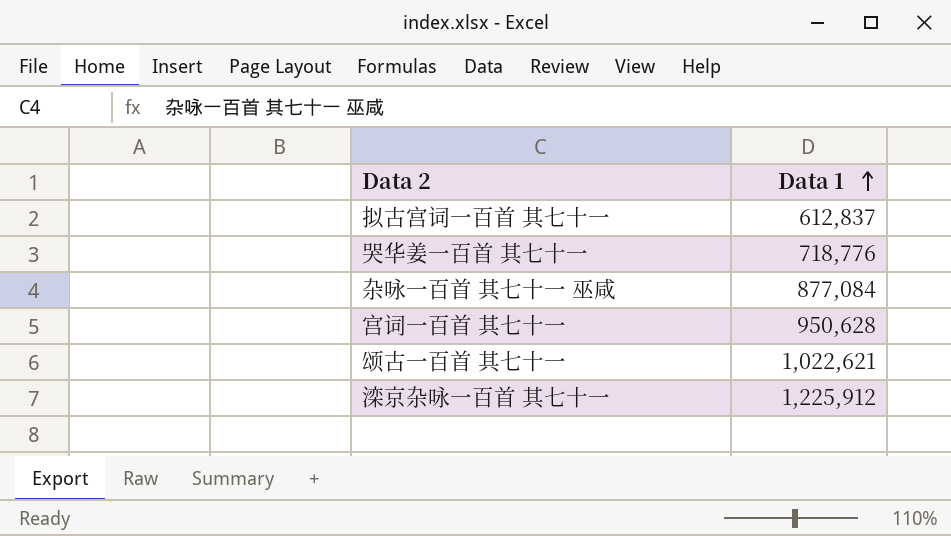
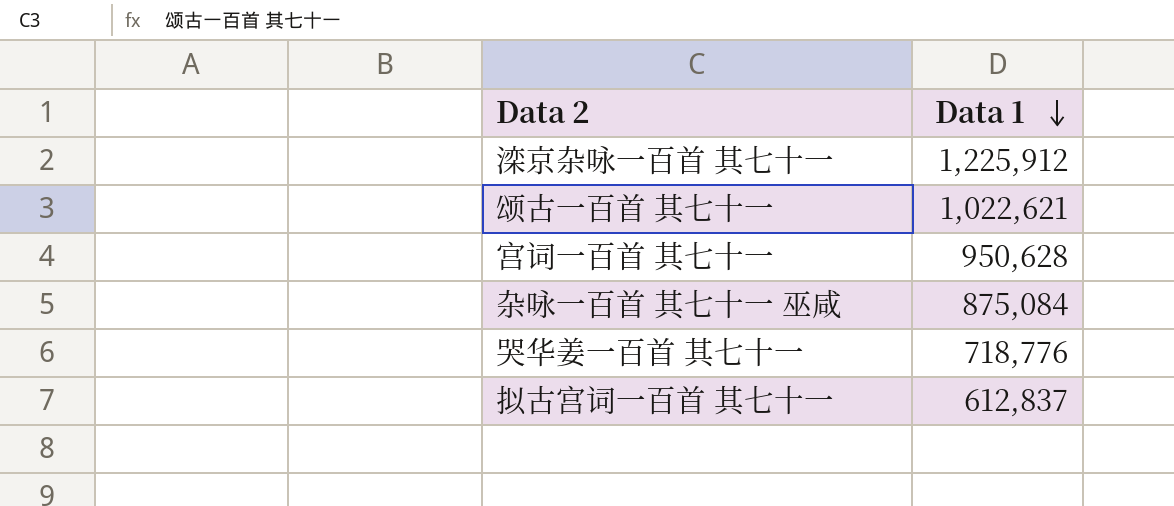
row order: Data 1 ascending -> Data 1 descending
杂咏一百首 其七十一 巫咸 | Data 1: 877,084 -> 875,084

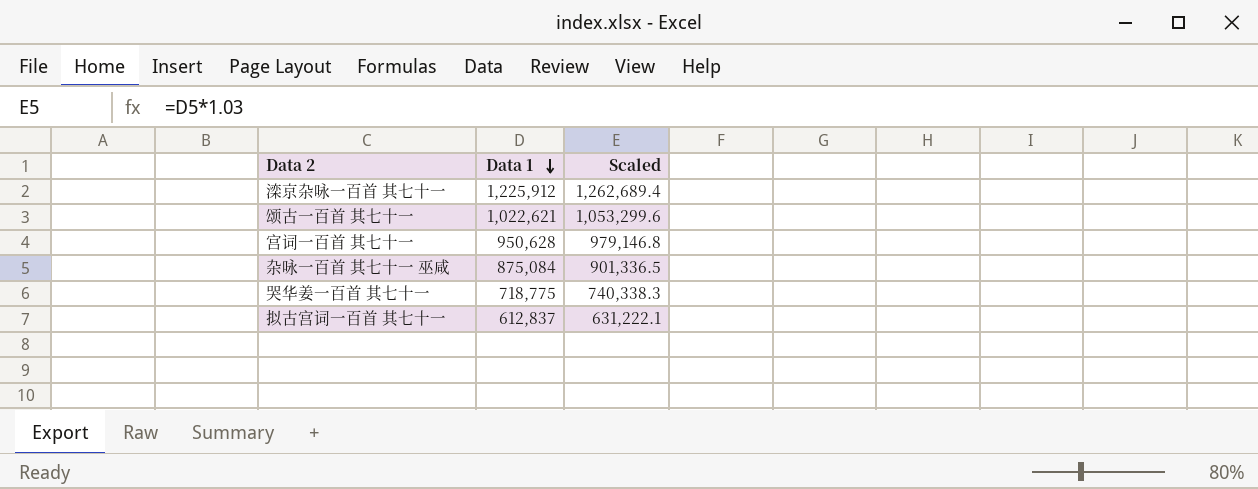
column Scaled | formula: none -> [Data 1] * 1.03
哭华姜一百首 其七十一 | Data 1: 718,776 -> 718,775

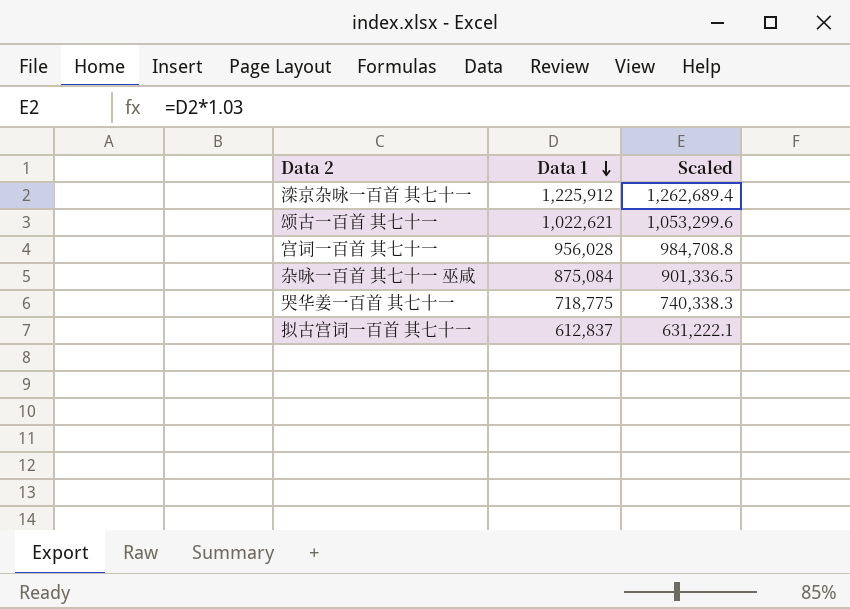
宫词一百首 其七十一 | Data 1: 950,628 -> 956,028
宫词一百首 其七十一 | Scaled: 979,146.8 -> 984,708.8

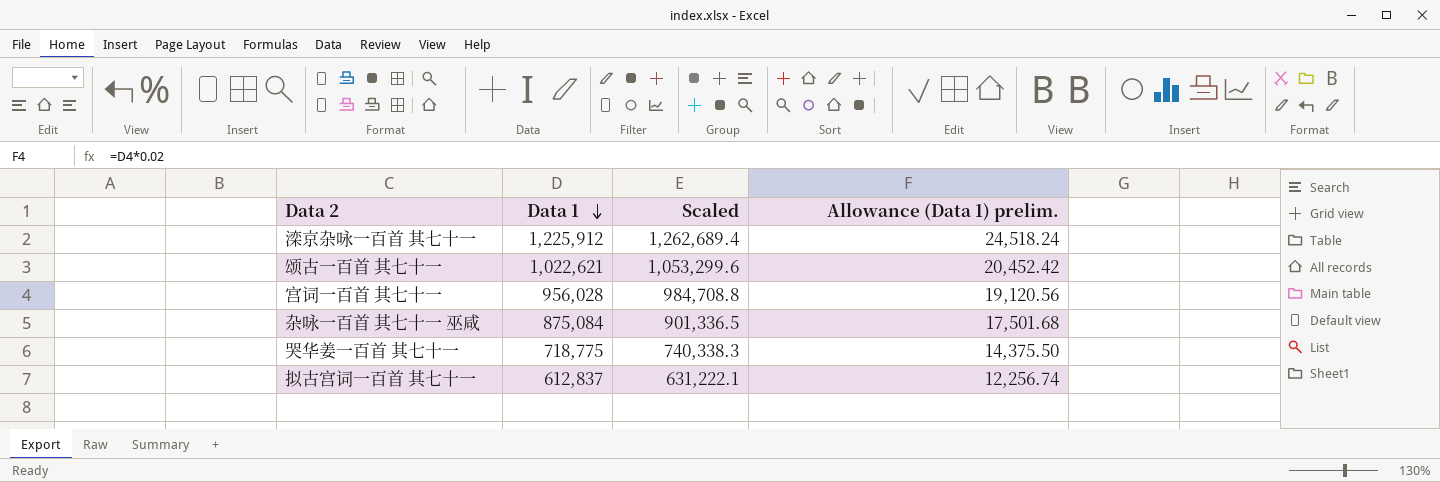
column Allowance (Data 1) prelim. | formula: none -> [Data 1] * 0.02

